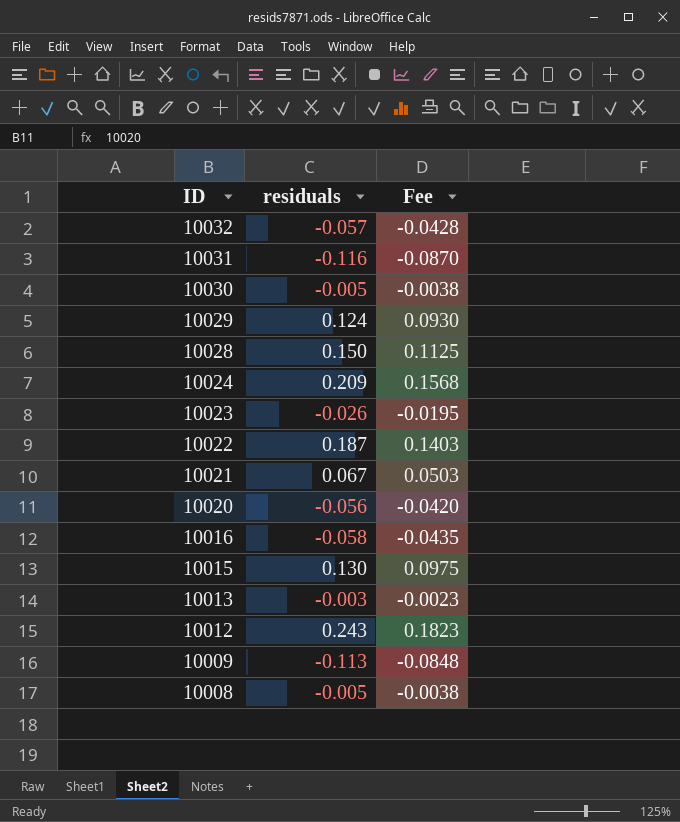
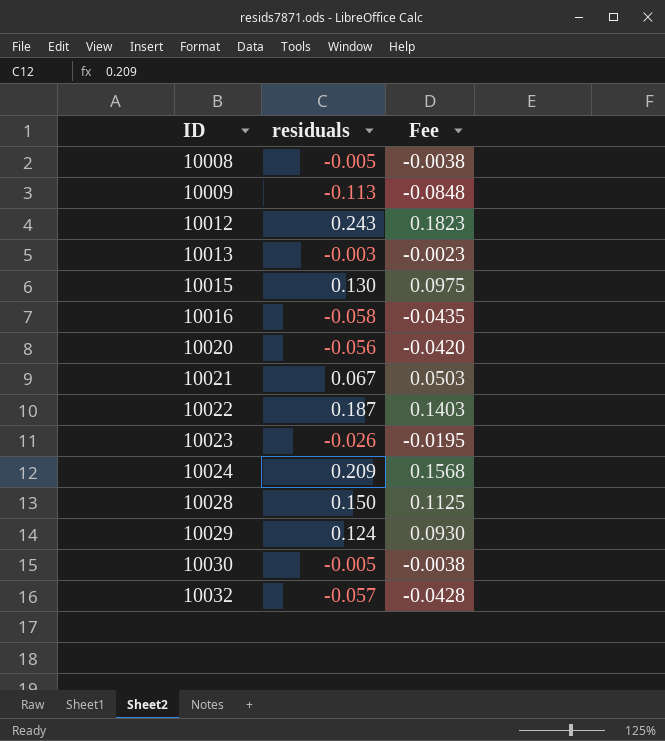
row order: ID descending -> ID ascending
row 10031: -0.116 | -0.0870 -> none

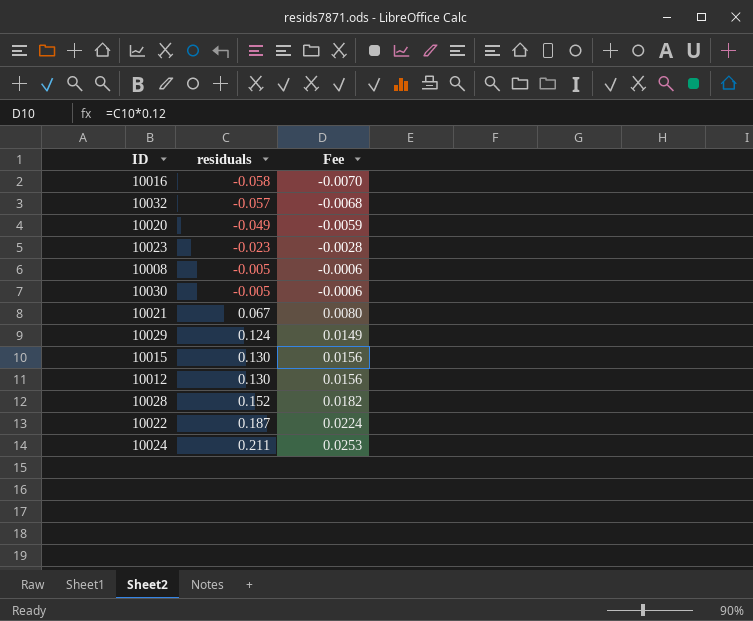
row order: ID ascending -> residuals ascending
column Fee | formula: [residuals] * 0.75 -> [residuals] * 0.12
row 10009: -0.113 | -0.0848 -> none
row 10013: -0.003 | -0.0023 -> none
10020 | residuals: -0.056 -> -0.049
10023 | residuals: -0.026 -> -0.023
10012 | residuals: 0.243 -> 0.130
10028 | residuals: 0.150 -> 0.152
10024 | residuals: 0.209 -> 0.211

